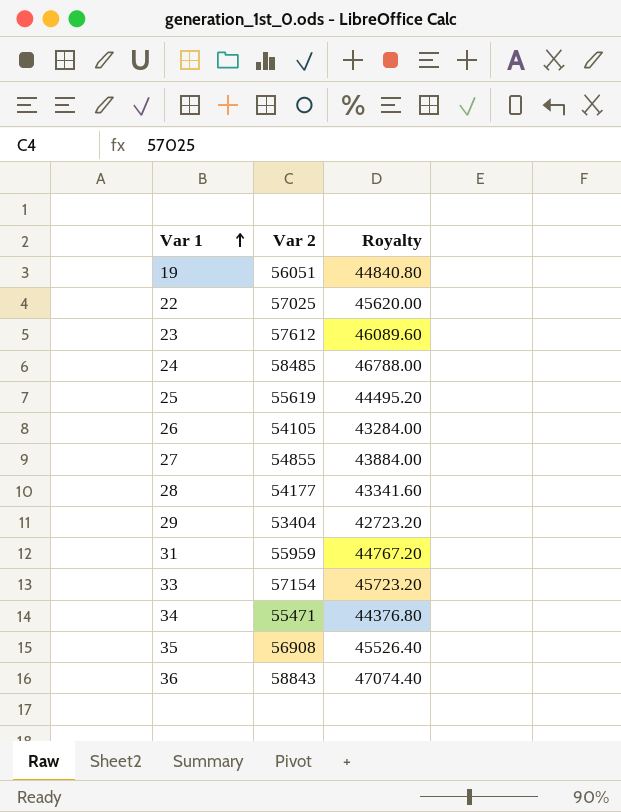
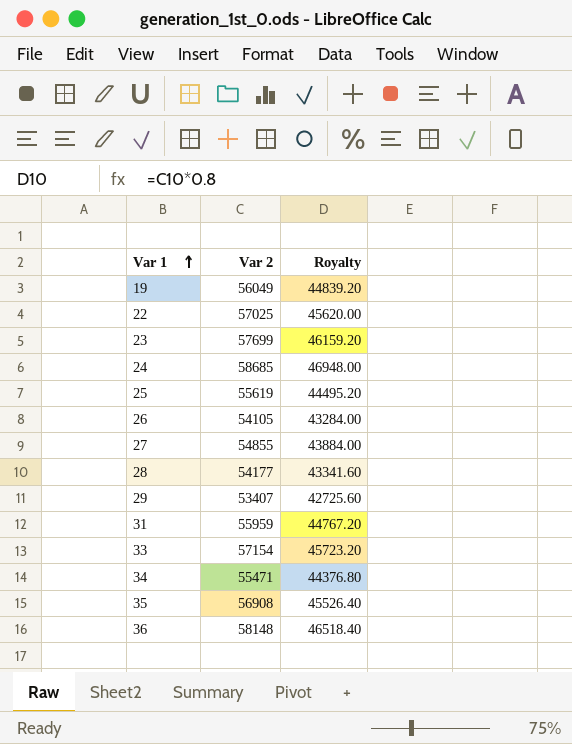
19 | Var 2: 56051 -> 56049
19 | Royalty: 44840.80 -> 44839.20
23 | Var 2: 57612 -> 57699
23 | Royalty: 46089.60 -> 46159.20
24 | Var 2: 58485 -> 58685
24 | Royalty: 46788.00 -> 46948.00
29 | Var 2: 53404 -> 53407
29 | Royalty: 42723.20 -> 42725.60
36 | Var 2: 58843 -> 58148
36 | Royalty: 47074.40 -> 46518.40

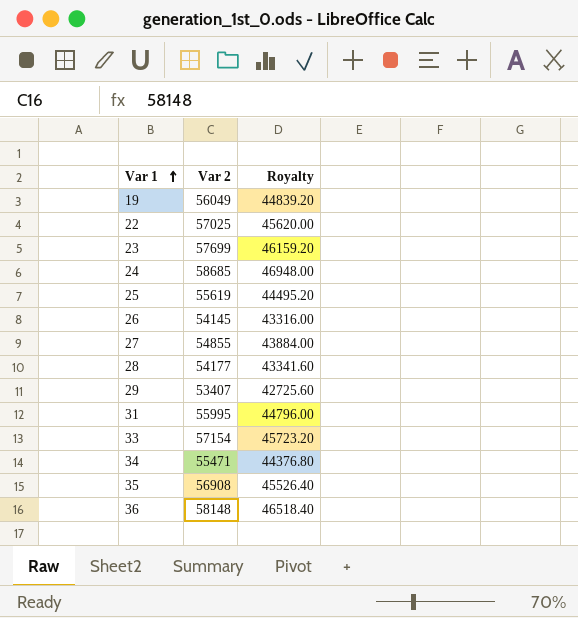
26 | Var 2: 54105 -> 54145
26 | Royalty: 43284.00 -> 43316.00
31 | Var 2: 55959 -> 55995
31 | Royalty: 44767.20 -> 44796.00

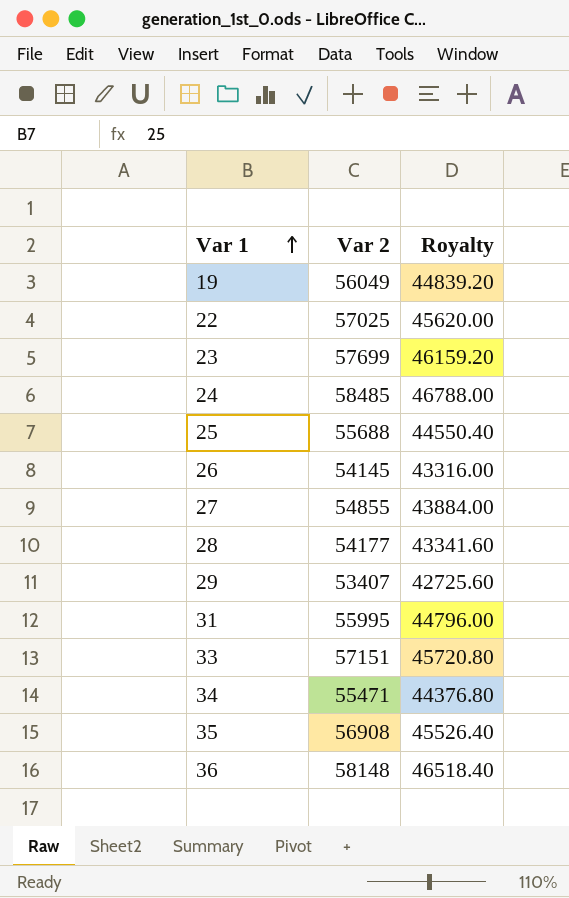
24 | Var 2: 58685 -> 58485
24 | Royalty: 46948.00 -> 46788.00
25 | Var 2: 55619 -> 55688
25 | Royalty: 44495.20 -> 44550.40
33 | Var 2: 57154 -> 57151
33 | Royalty: 45723.20 -> 45720.80

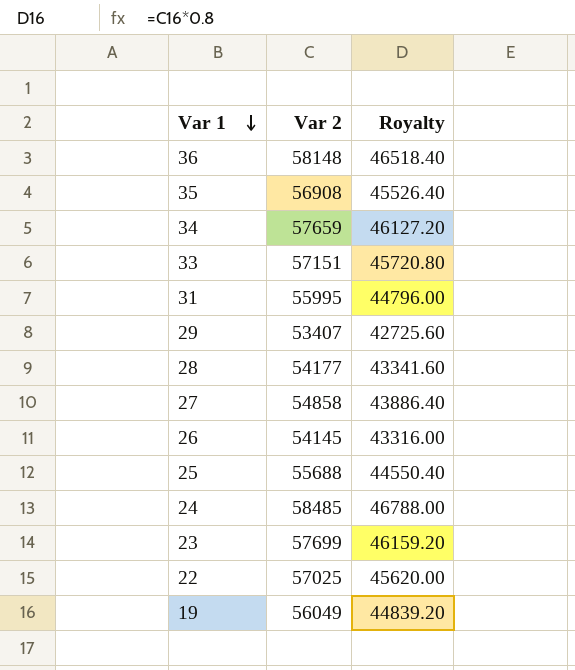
row order: Var 1 ascending -> Var 1 descending
34 | Var 2: 55471 -> 57659
34 | Royalty: 44376.80 -> 46127.20
27 | Var 2: 54855 -> 54858
27 | Royalty: 43884.00 -> 43886.40

